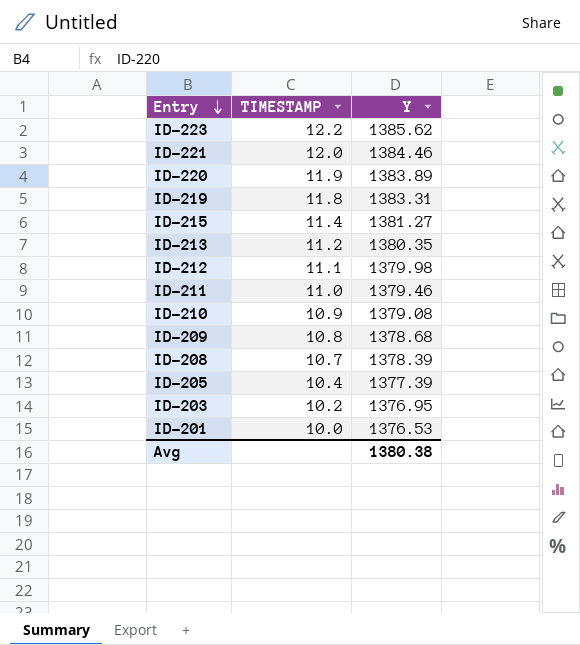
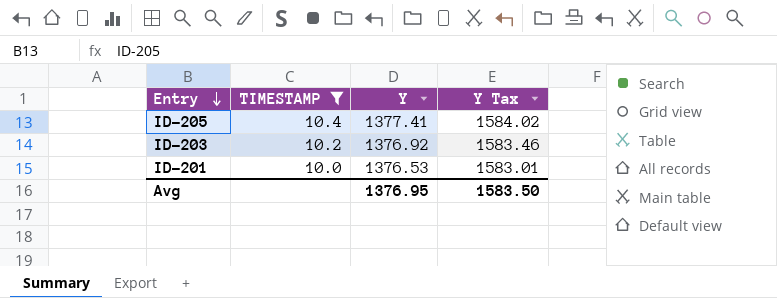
filter: none -> TIMESTAMP <= 10.4
column Y Tax | formula: none -> [Y] * 1.15
ID-205 | Y: 1377.39 -> 1377.41
ID-203 | Y: 1376.95 -> 1376.92
Avg | Y: 1380.38 -> 1376.95

